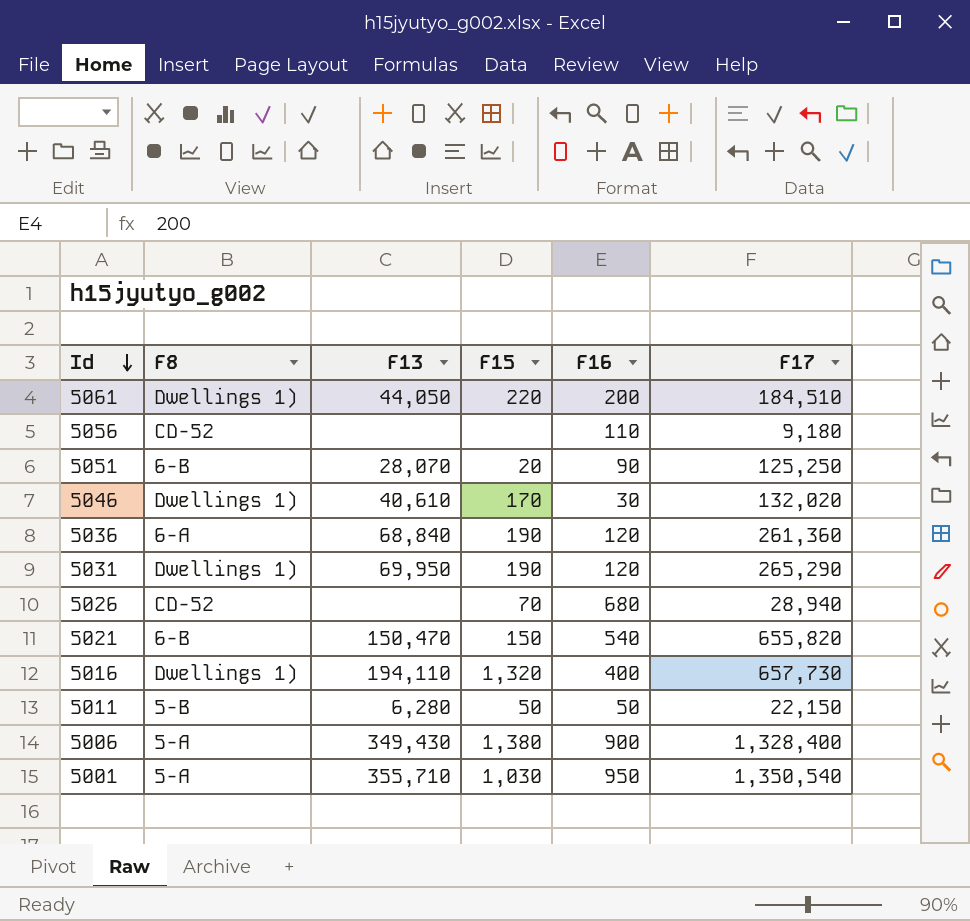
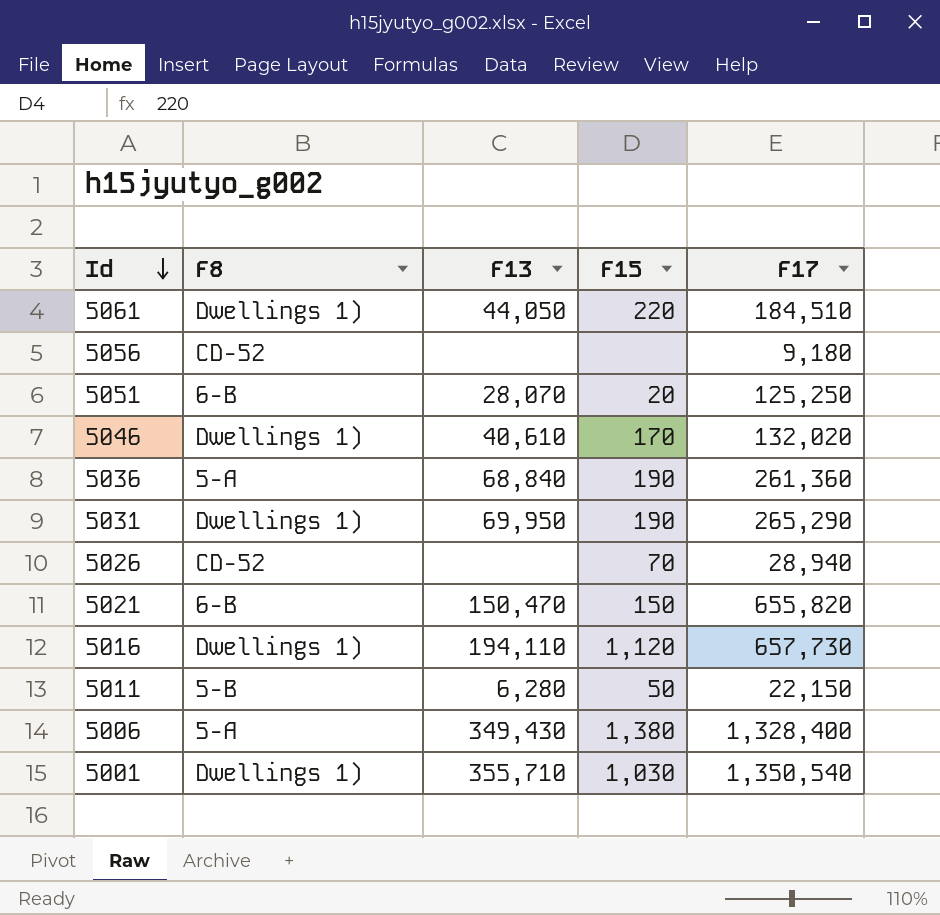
column F16 | position: 5 -> none
5036 | F8: 6-A -> 5-A
5016 | F15: 1,320 -> 1,120
5001 | F8: 5-A -> Dwellings 1)

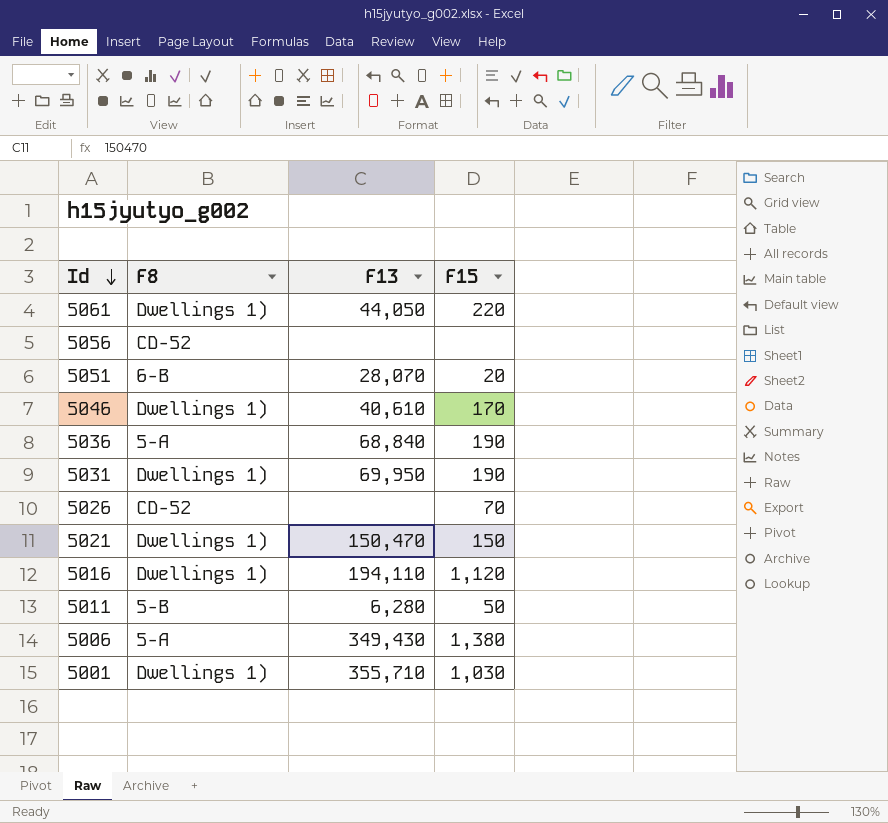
column F17 | position: 5 -> none
5021 | F8: 6-B -> Dwellings 1)

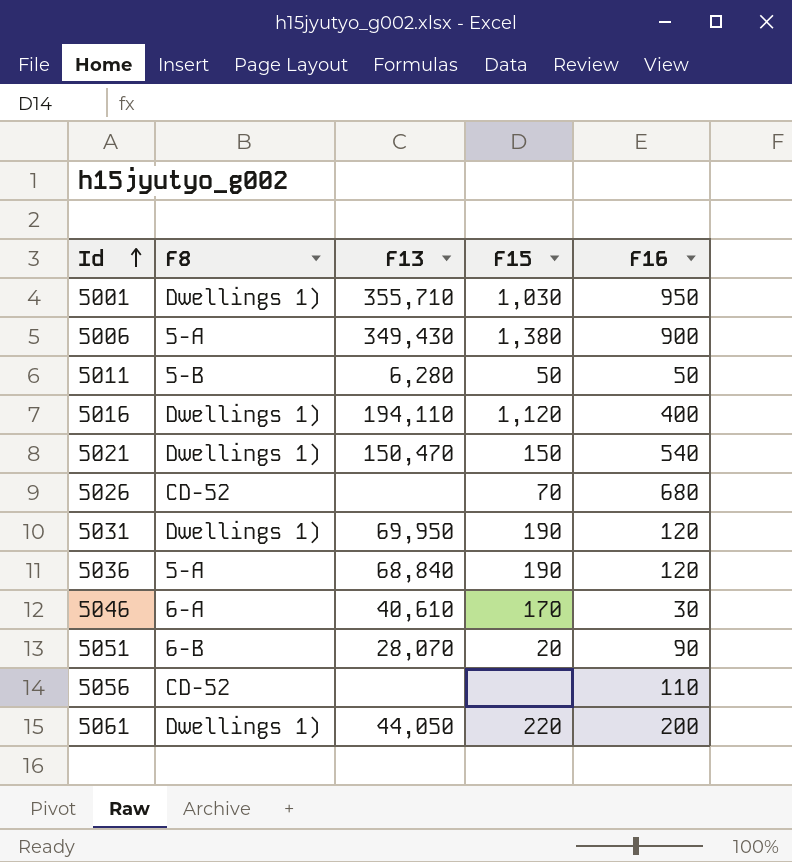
row order: Id descending -> Id ascending
column F16 | position: none -> 5
5046 | F8: Dwellings 1) -> 6-A

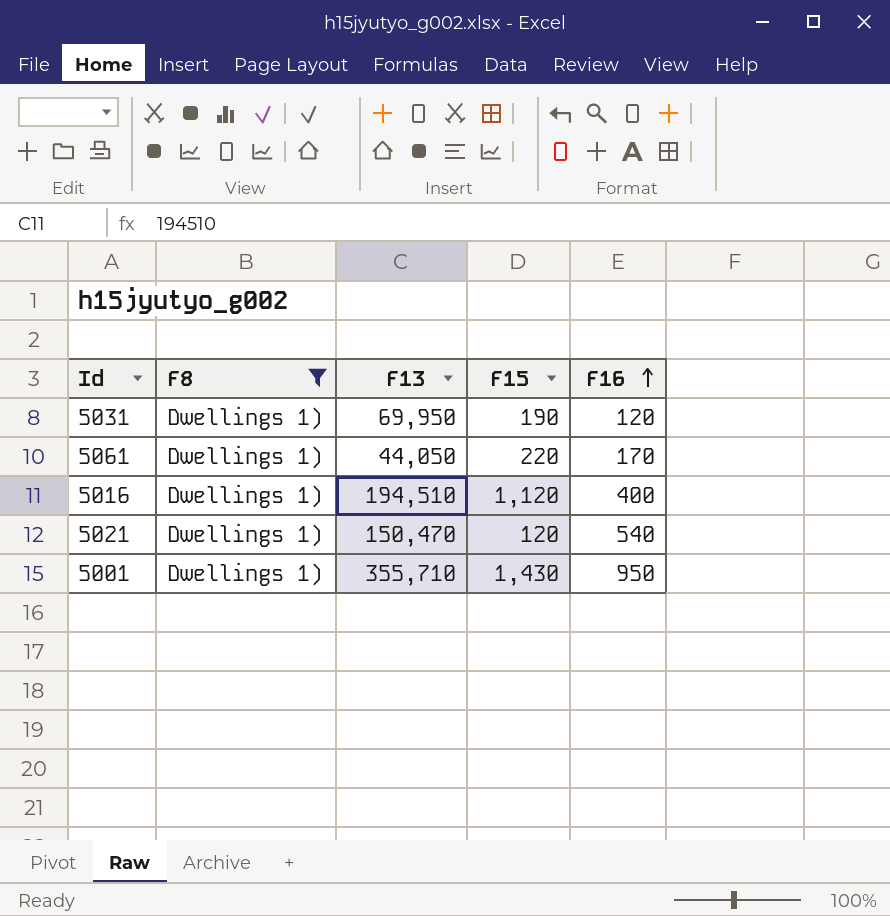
filter: none -> F8 = Dwellings 1)
row order: Id ascending -> F16 ascending
5061 | F16: 200 -> 170
5016 | F13: 194,110 -> 194,510
5021 | F15: 150 -> 120
5001 | F15: 1,030 -> 1,430

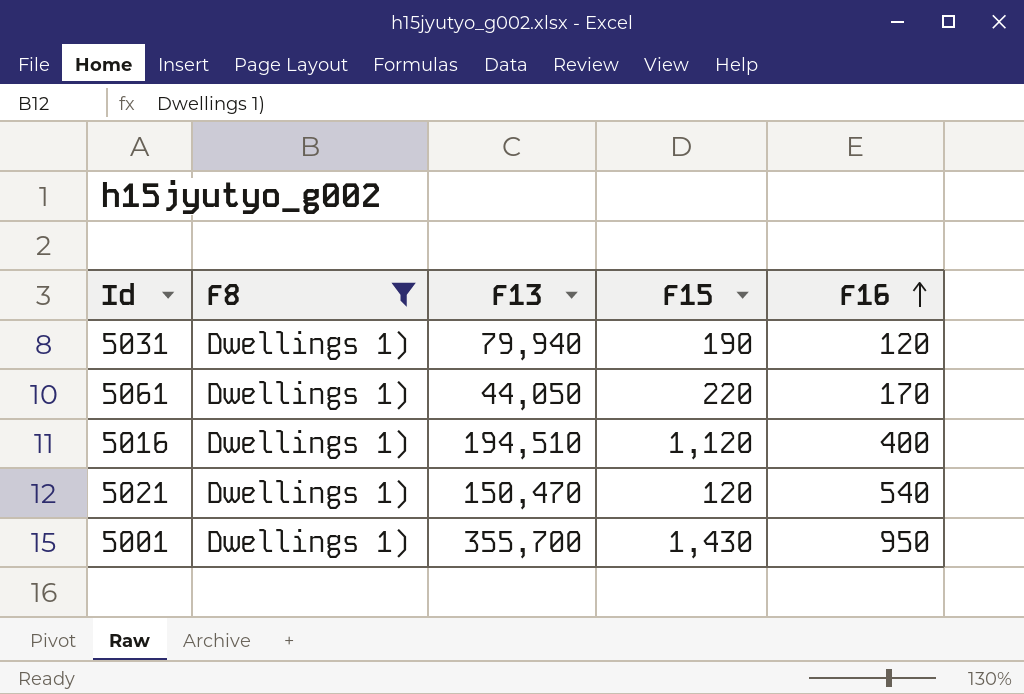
5031 | F13: 69,950 -> 79,940
5001 | F13: 355,710 -> 355,700

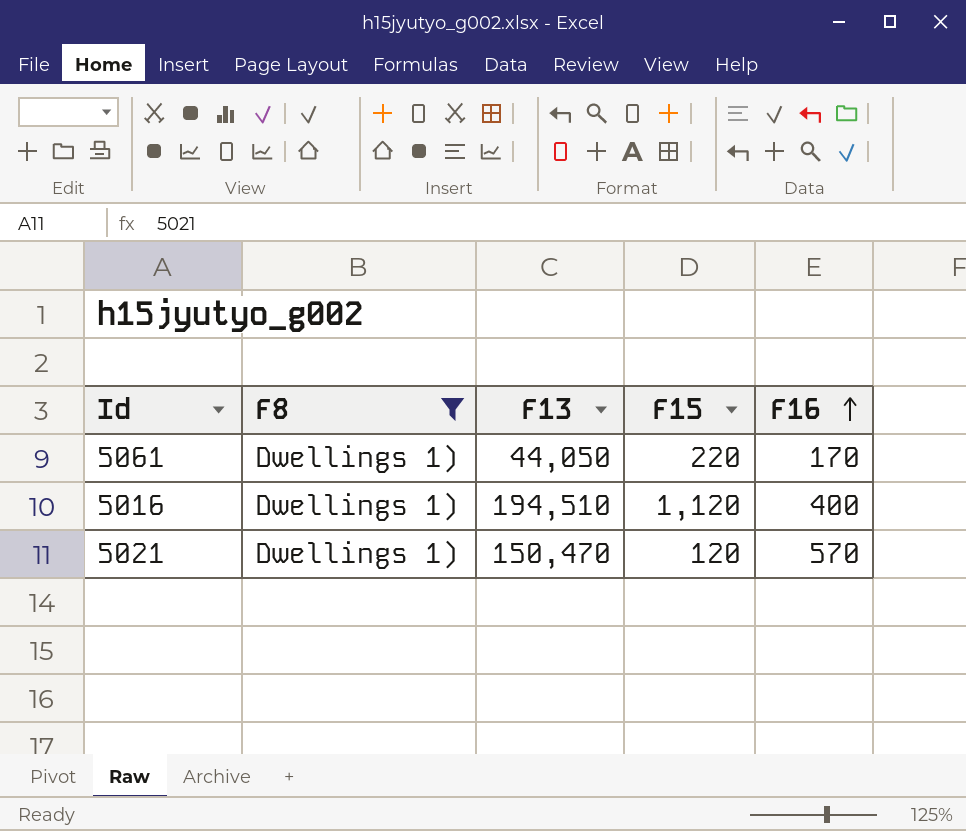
row 5031: Dwellings 1) | 79,940 | 190 | 120 -> none
row 5001: Dwellings 1) | 355,700 | 1,430 | 950 -> none
5021 | F16: 540 -> 570

